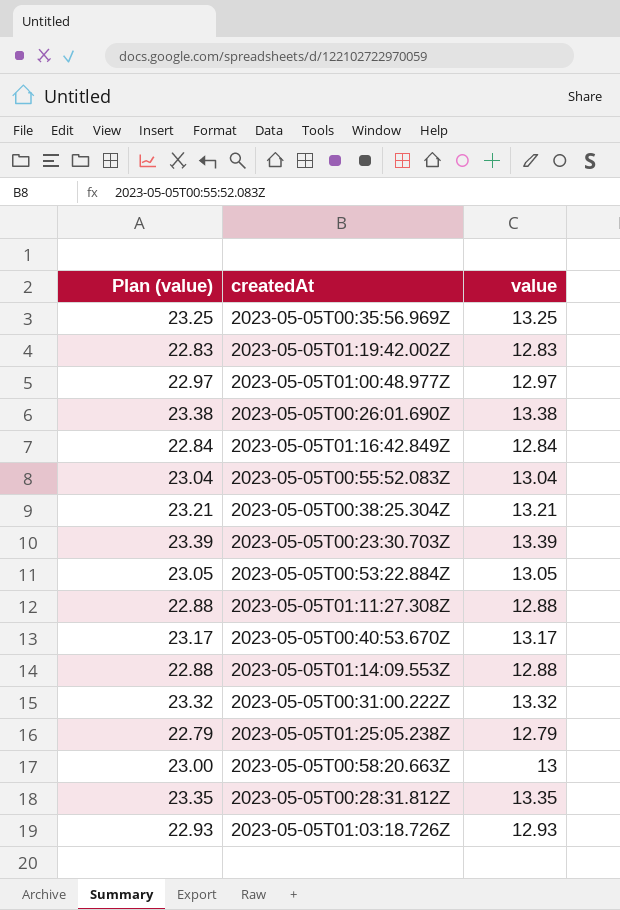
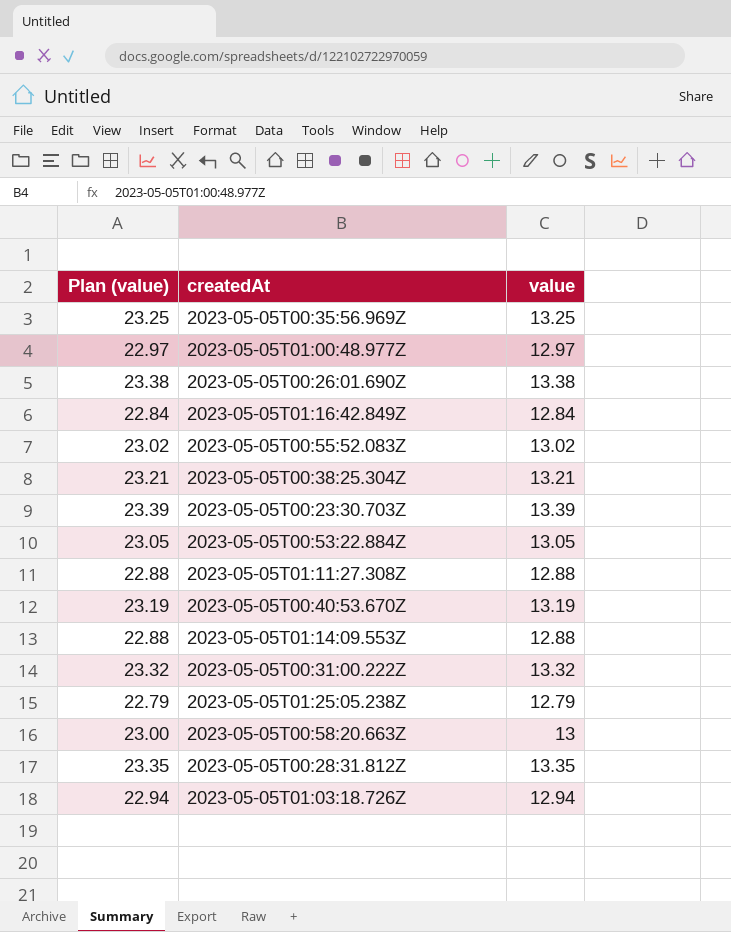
row 2023-05-05T01:19:42.002Z: 22.83 | 12.83 -> none
2023-05-05T00:55:52.083Z | Plan (value): 23.04 -> 23.02
2023-05-05T00:55:52.083Z | value: 13.04 -> 13.02
2023-05-05T00:40:53.670Z | Plan (value): 23.17 -> 23.19
2023-05-05T00:40:53.670Z | value: 13.17 -> 13.19
2023-05-05T01:03:18.726Z | Plan (value): 22.93 -> 22.94
2023-05-05T01:03:18.726Z | value: 12.93 -> 12.94

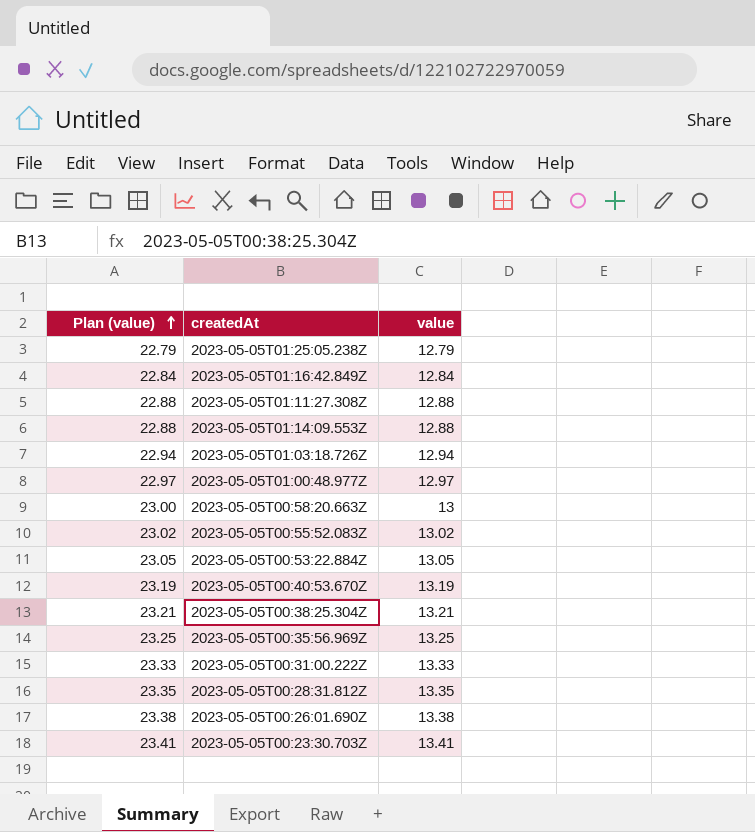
row order: none -> Plan (value) ascending
2023-05-05T00:31:00.222Z | Plan (value): 23.32 -> 23.33
2023-05-05T00:31:00.222Z | value: 13.32 -> 13.33
2023-05-05T00:23:30.703Z | Plan (value): 23.39 -> 23.41
2023-05-05T00:23:30.703Z | value: 13.39 -> 13.41

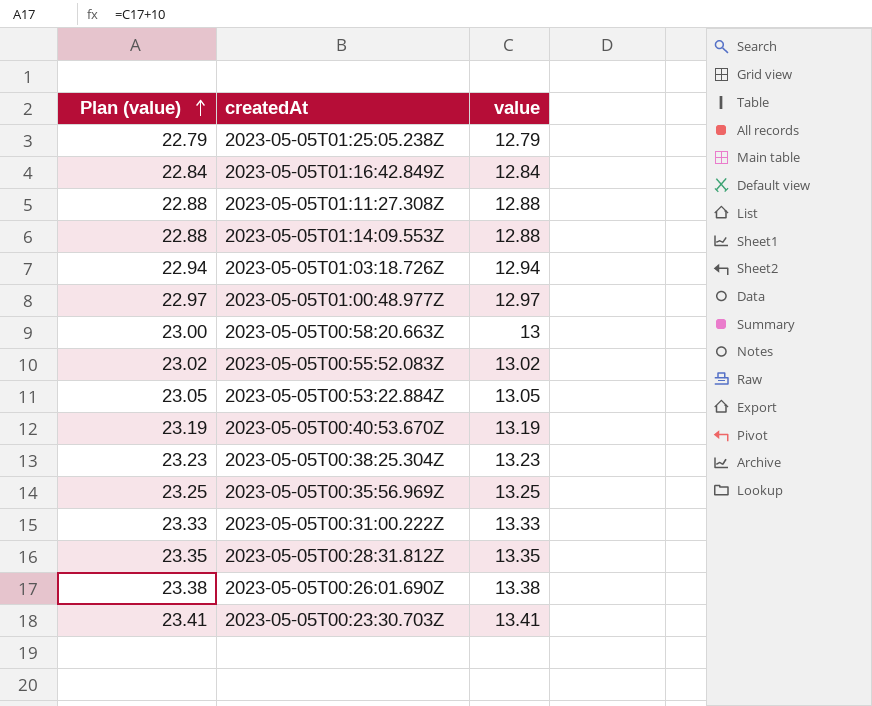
2023-05-05T00:38:25.304Z | Plan (value): 23.21 -> 23.23
2023-05-05T00:38:25.304Z | value: 13.21 -> 13.23

